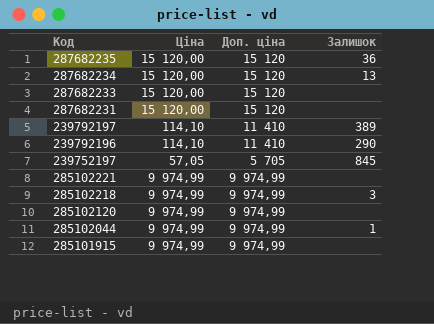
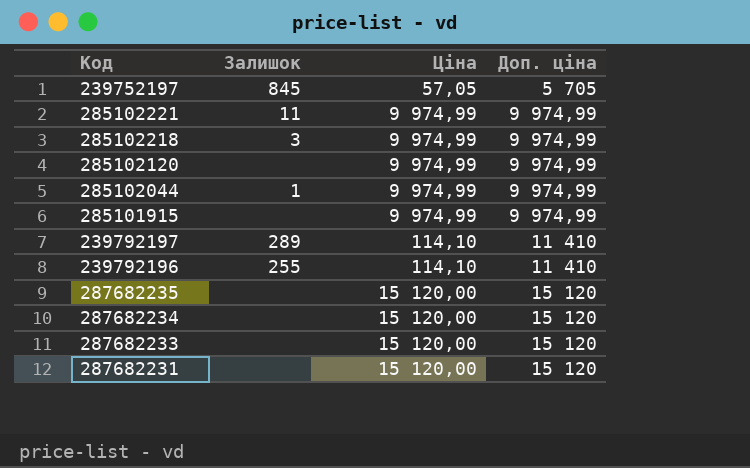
row order: none -> Доп. ціна ascending
column Залишок | position: 4 -> 2
285102221 | Залишок: none -> 11
239792197 | Залишок: 389 -> 289
239792196 | Залишок: 290 -> 255
287682235 | Залишок: 36 -> none
287682234 | Залишок: 13 -> none

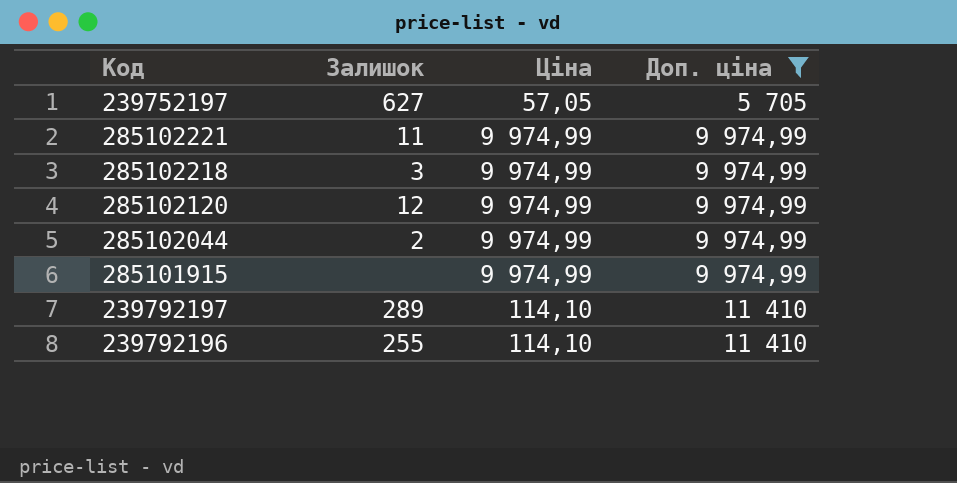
filter: none -> Доп. ціна != 15 120
239752197 | Залишок: 845 -> 627
285102120 | Залишок: none -> 12
285102044 | Залишок: 1 -> 2

